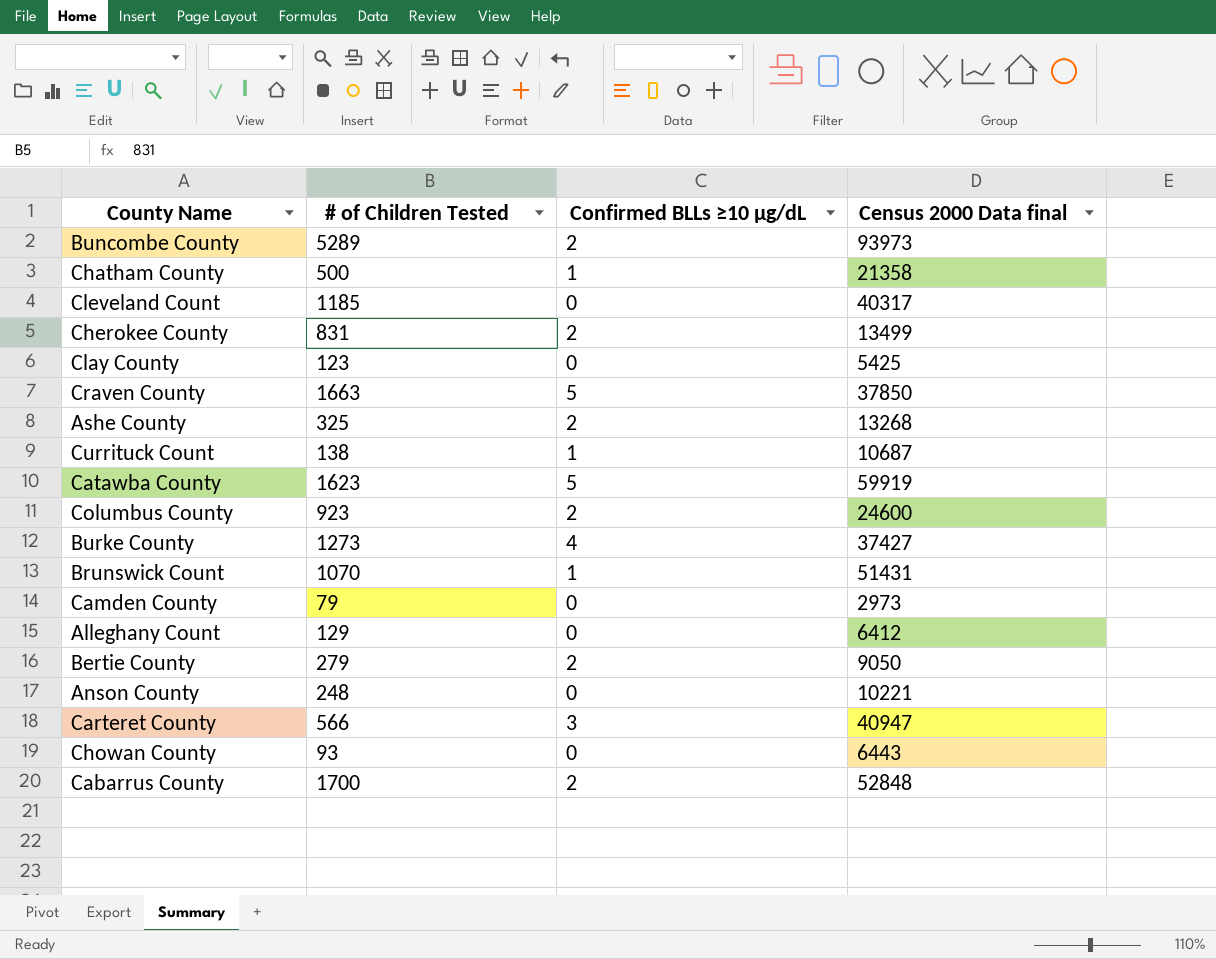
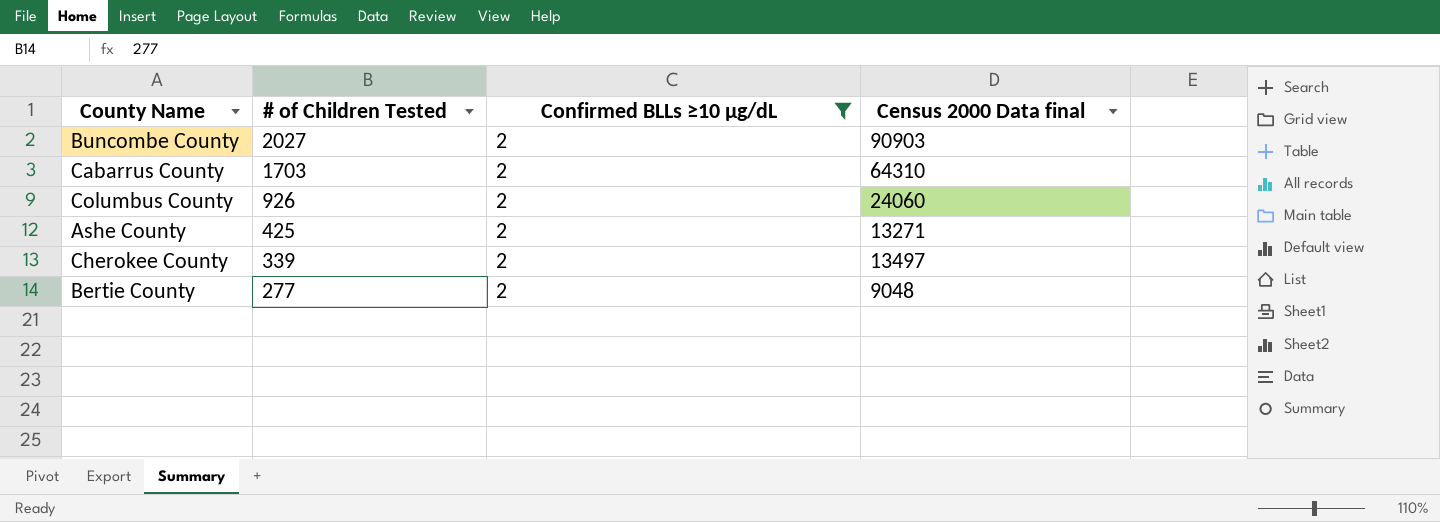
filter: none -> Confirmed BLLs ≥10 µg/dL = 2
row order: none -> # of Children Tested descending
Buncombe County | # of Children Tested: 5289 -> 2027
Buncombe County | Census 2000 Data final: 93973 -> 90903
Cabarrus County | # of Children Tested: 1700 -> 1703
Cabarrus County | Census 2000 Data final: 52848 -> 64310
Columbus County | # of Children Tested: 923 -> 926
Columbus County | Census 2000 Data final: 24600 -> 24060
Ashe County | # of Children Tested: 325 -> 425
Ashe County | Census 2000 Data final: 13268 -> 13271
Cherokee County | # of Children Tested: 831 -> 339
Cherokee County | Census 2000 Data final: 13499 -> 13497
Bertie County | # of Children Tested: 279 -> 277
Bertie County | Census 2000 Data final: 9050 -> 9048

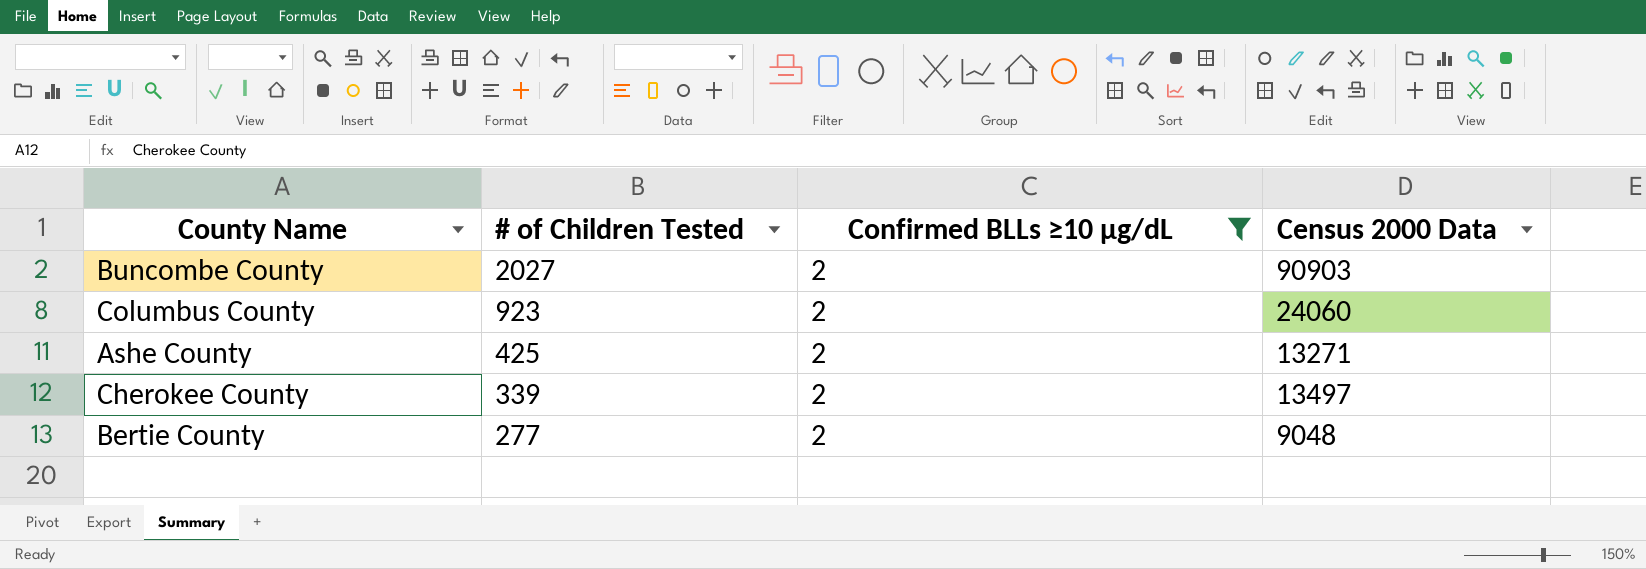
column name: Census 2000 Data final -> Census 2000 Data
row Cabarrus County: 1703 | 2 | 64310 -> none
Columbus County | # of Children Tested: 926 -> 923

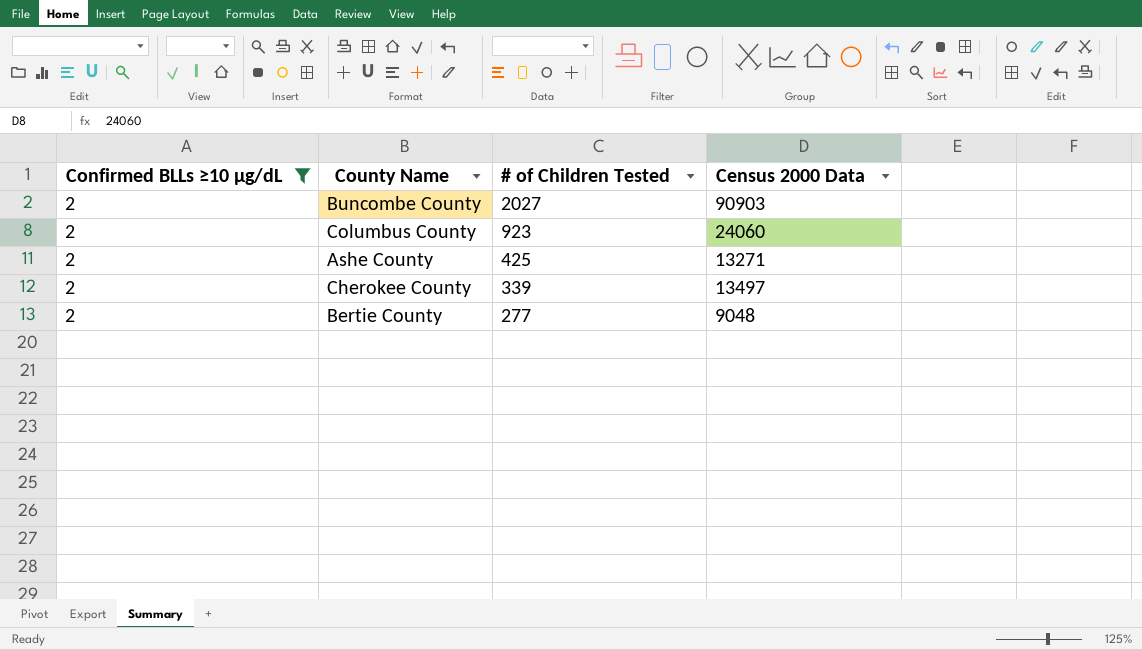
column Confirmed BLLs ≥10 µg/dL | position: 3 -> 1

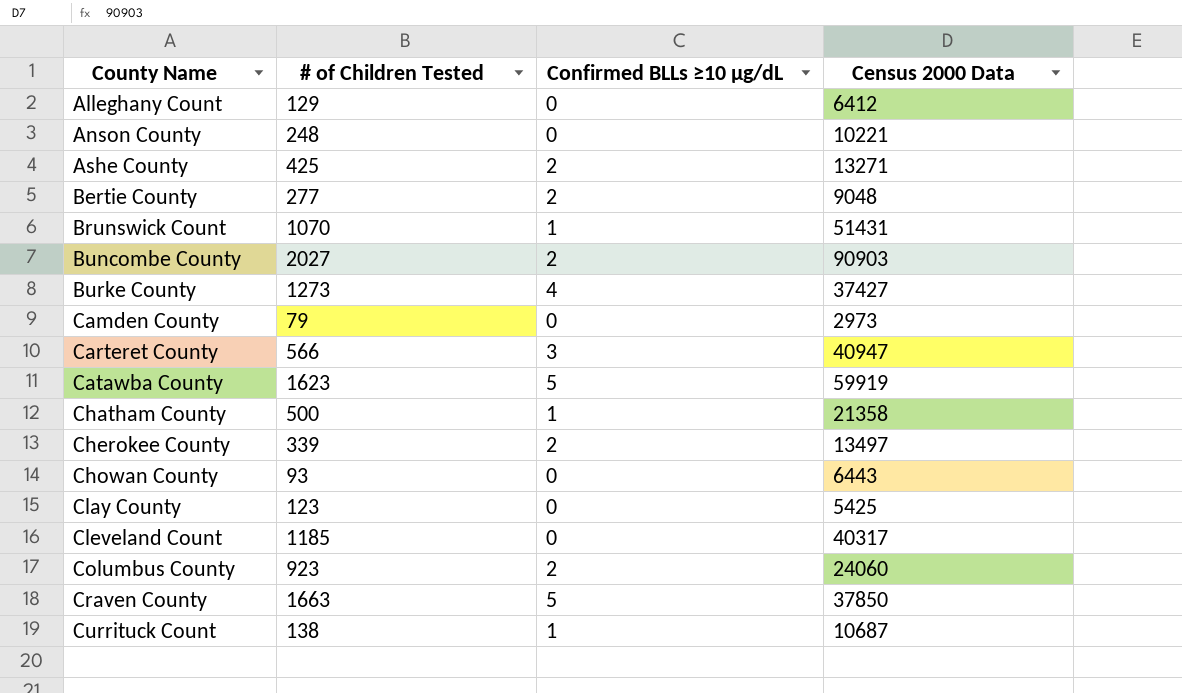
filter: Confirmed BLLs ≥10 µg/dL = 2 -> none
row order: # of Children Tested descending -> County Name ascending
column Confirmed BLLs ≥10 µg/dL | position: 1 -> 3

